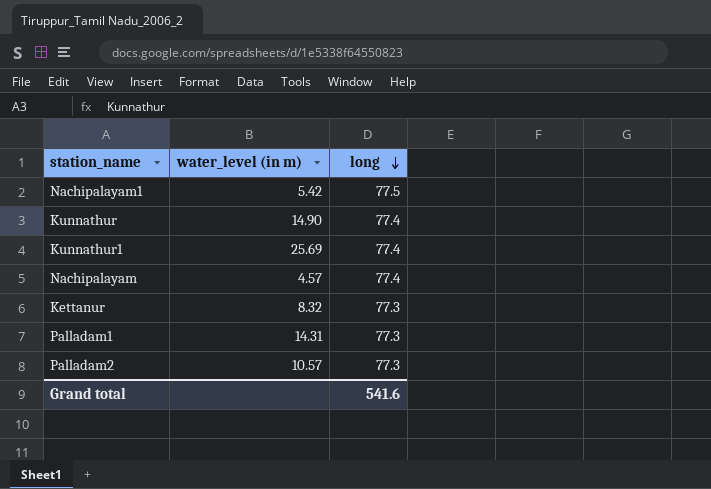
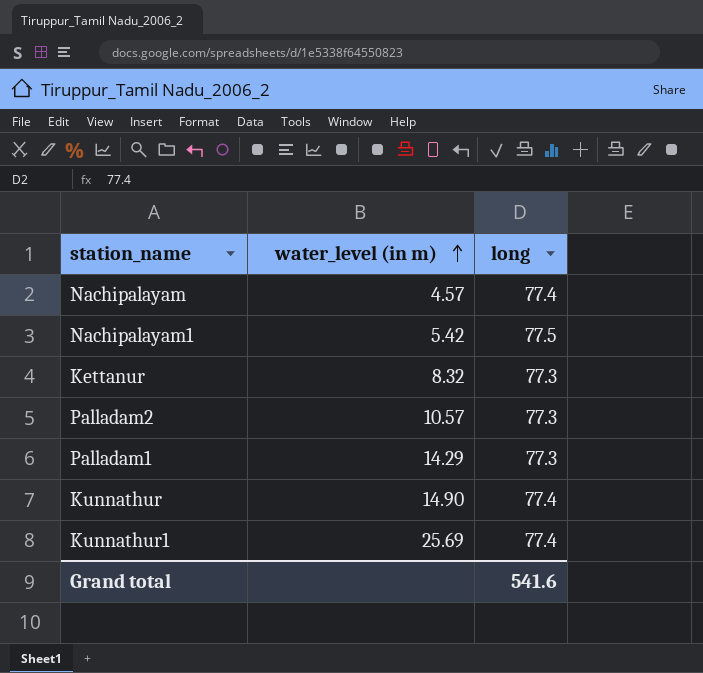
row order: long descending -> water_level (in m) ascending
Palladam1 | water_level (in m): 14.31 -> 14.29

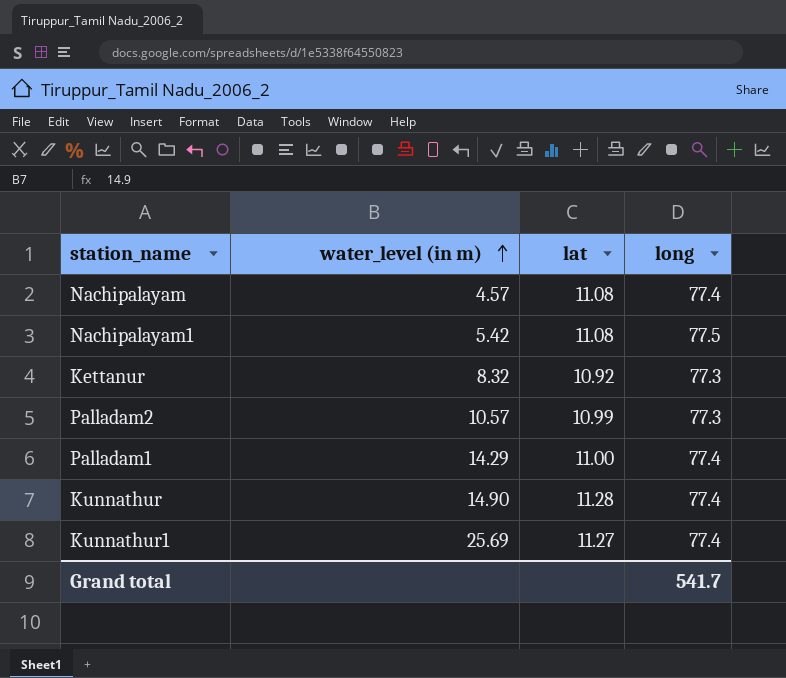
column lat | position: none -> 3
Palladam1 | long: 77.3 -> 77.4
Grand total | long: 541.6 -> 541.7

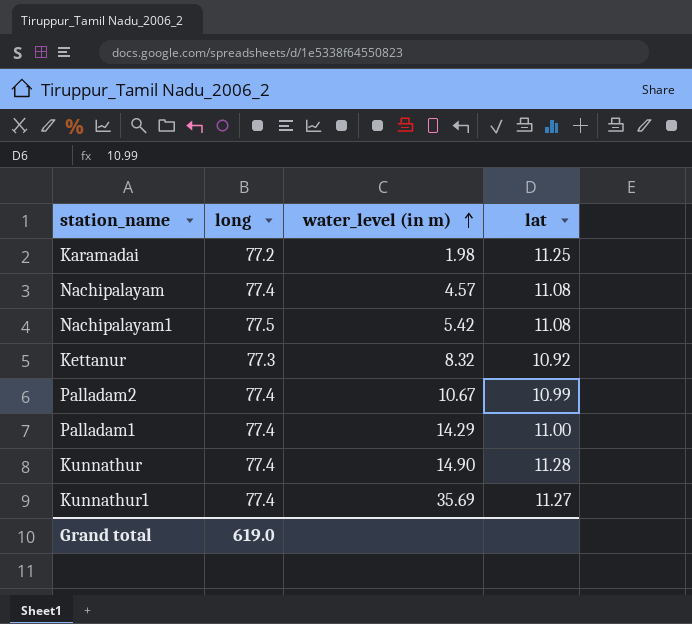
column long | position: 4 -> 2
row Karamadai: none -> 77.2 | 1.98 | 11.25
Palladam2 | long: 77.3 -> 77.4
Palladam2 | water_level (in m): 10.57 -> 10.67
Kunnathur1 | water_level (in m): 25.69 -> 35.69
Grand total | long: 541.7 -> 619.0

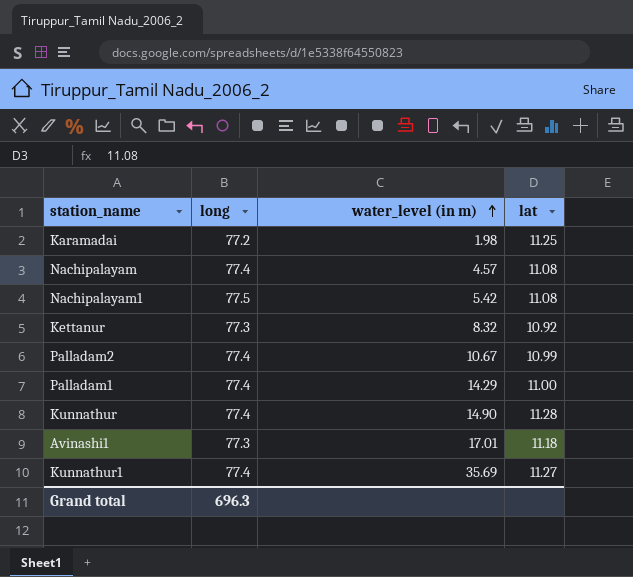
row Avinashi1: none -> 77.3 | 17.01 | 11.18
Grand total | long: 619.0 -> 696.3

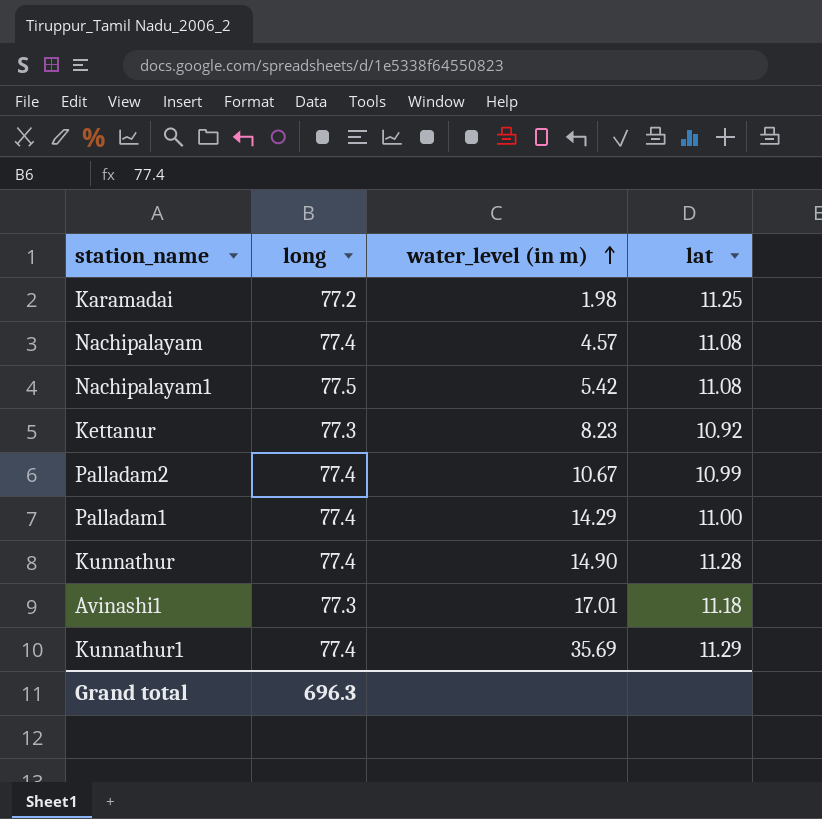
Kettanur | water_level (in m): 8.32 -> 8.23
Kunnathur1 | lat: 11.27 -> 11.29

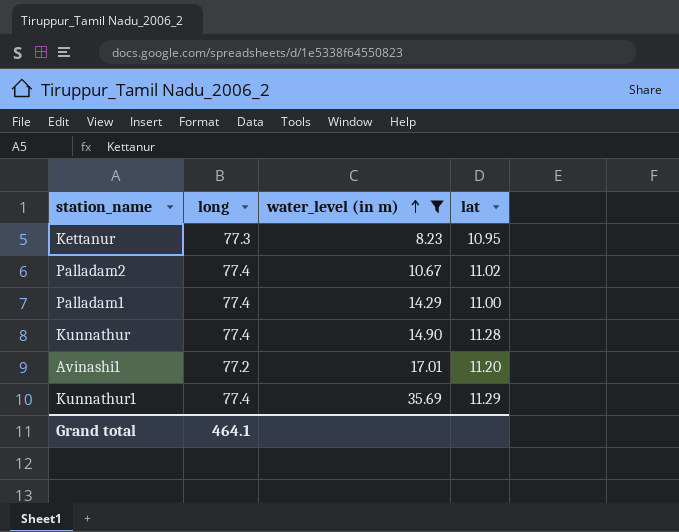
filter: none -> water_level (in m) >= 8.23
Kettanur | lat: 10.92 -> 10.95
Palladam2 | lat: 10.99 -> 11.02
Avinashi1 | long: 77.3 -> 77.2
Avinashi1 | lat: 11.18 -> 11.20
Grand total | long: 696.3 -> 464.1

